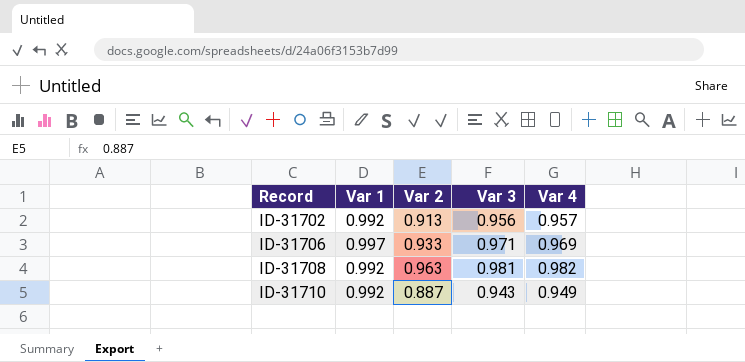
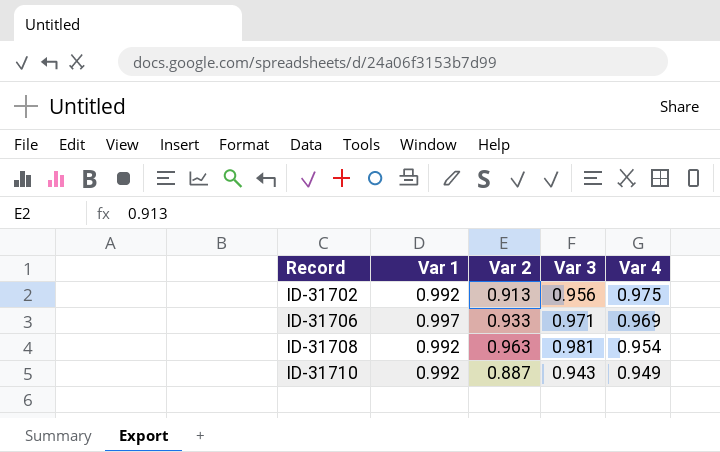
ID-31702 | Var 4: 0.957 -> 0.975
ID-31708 | Var 4: 0.982 -> 0.954

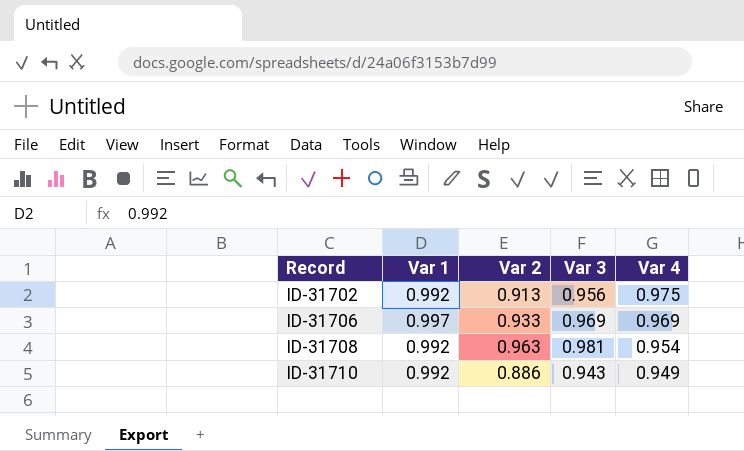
ID-31706 | Var 3: 0.971 -> 0.969
ID-31710 | Var 2: 0.887 -> 0.886

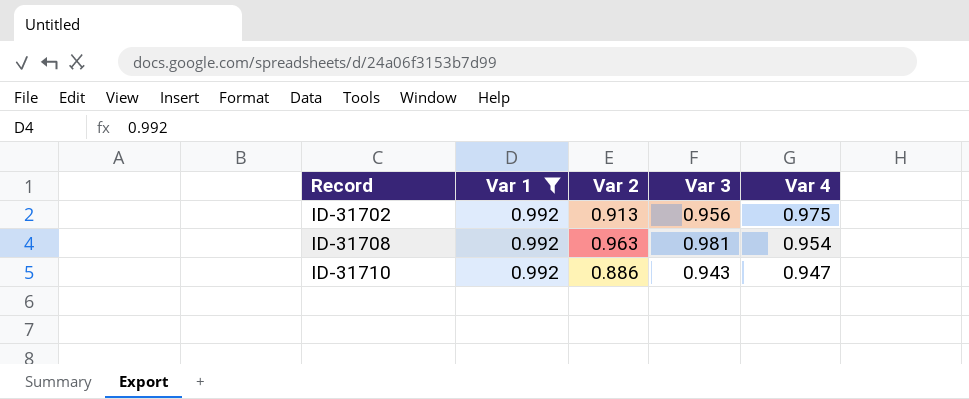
filter: none -> Var 1 = 0.992
ID-31710 | Var 4: 0.949 -> 0.947

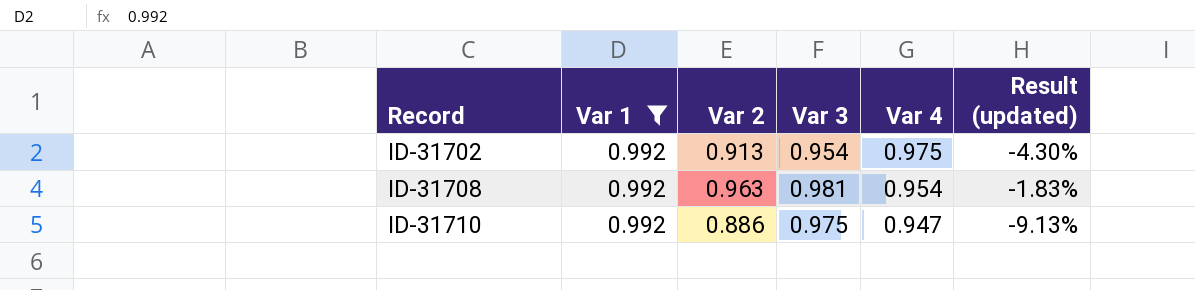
column Result (updated) | formula: none -> ([Var 2] - [Var 3]) / [Var 3]
ID-31702 | Var 3: 0.956 -> 0.954
ID-31710 | Var 3: 0.943 -> 0.975

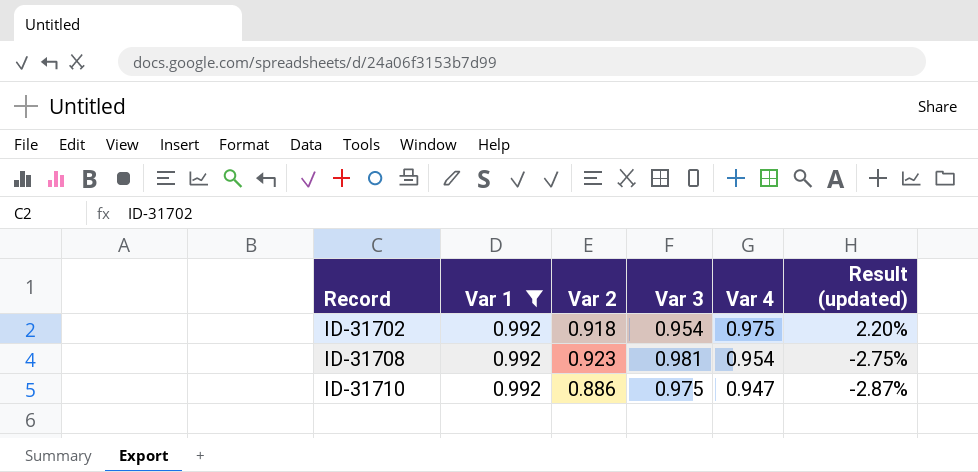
column Result (updated) | formula: ([Var 2] - [Var 3]) / [Var 3] -> ([Var 4] - [Var 3]) / [Var 3]
ID-31702 | Var 2: 0.913 -> 0.918
ID-31708 | Var 2: 0.963 -> 0.923

